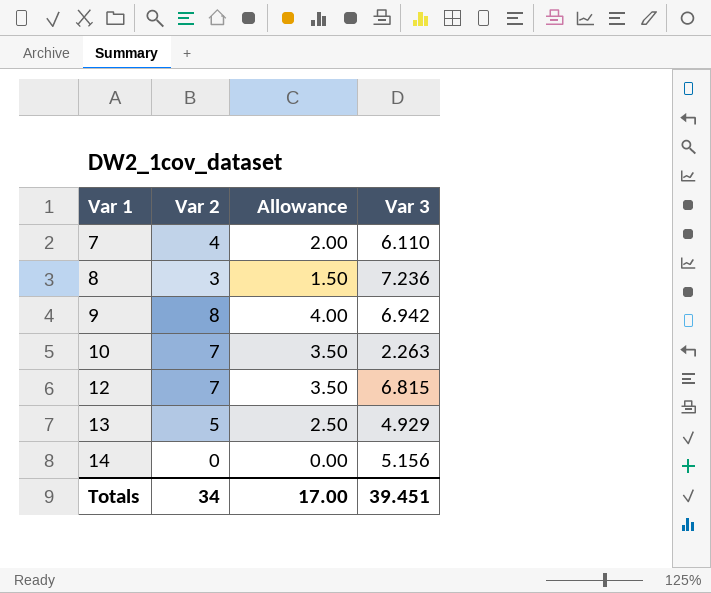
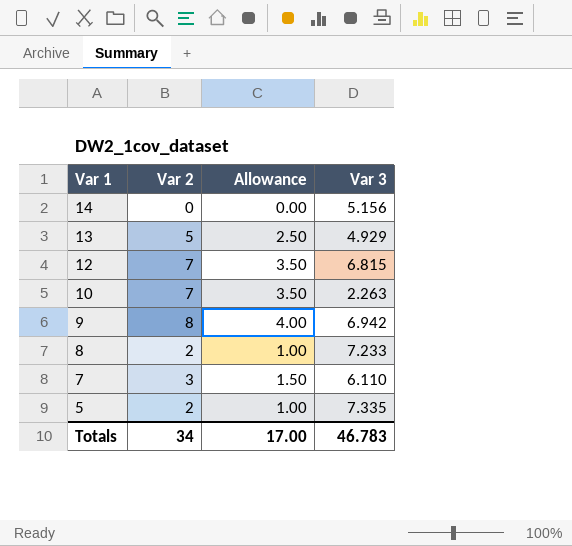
row order: Var 1 ascending -> Var 1 descending
8 | Var 2: 3 -> 2
8 | Allowance: 1.50 -> 1.00
8 | Var 3: 7.236 -> 7.233
7 | Var 2: 4 -> 3
7 | Allowance: 2.00 -> 1.50
row 5: none -> 2 | 1.00 | 7.335
Totals | Var 3: 39.451 -> 46.783

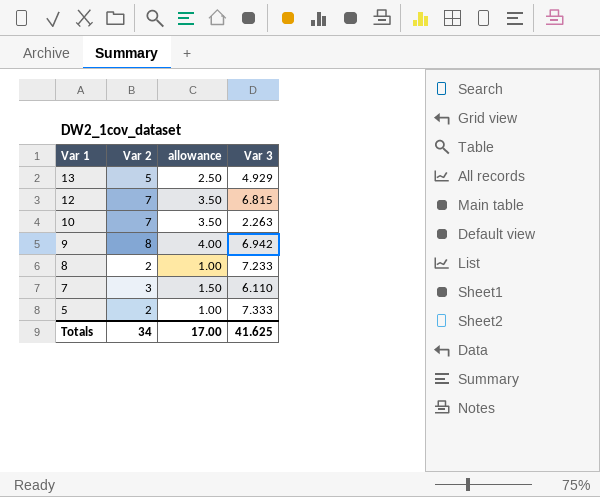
column name: Allowance -> allowance
row 14: 0 | 0.00 | 5.156 -> none
5 | Var 3: 7.335 -> 7.333
Totals | Var 3: 46.783 -> 41.625

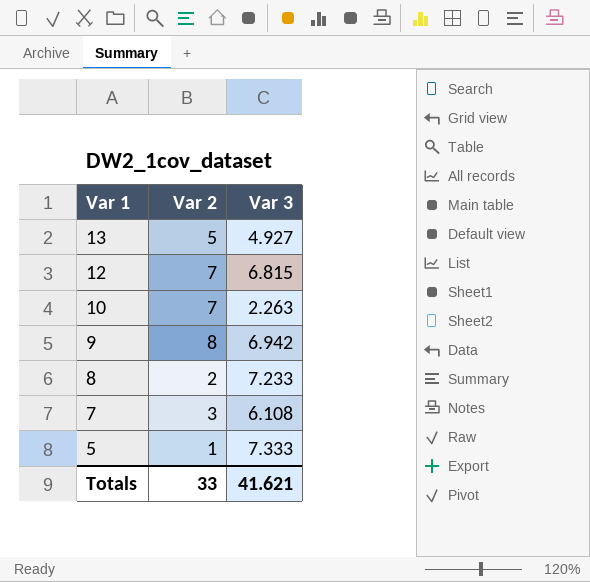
column allowance | formula: [Var 2] * 0.5 -> none
13 | Var 3: 4.929 -> 4.927
7 | Var 3: 6.110 -> 6.108
5 | Var 2: 2 -> 1
Totals | Var 2: 34 -> 33
Totals | Var 3: 41.625 -> 41.621

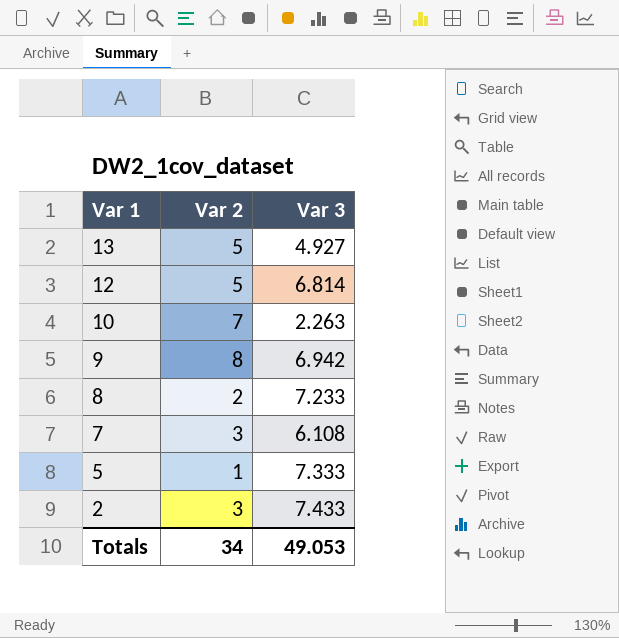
12 | Var 2: 7 -> 5
12 | Var 3: 6.815 -> 6.814
row 2: none -> 3 | 7.433
Totals | Var 2: 33 -> 34
Totals | Var 3: 41.621 -> 49.053

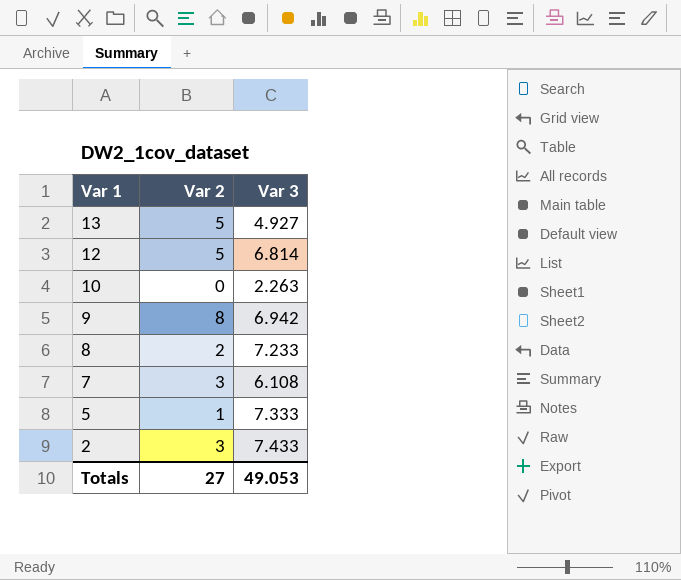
10 | Var 2: 7 -> 0
Totals | Var 2: 34 -> 27

